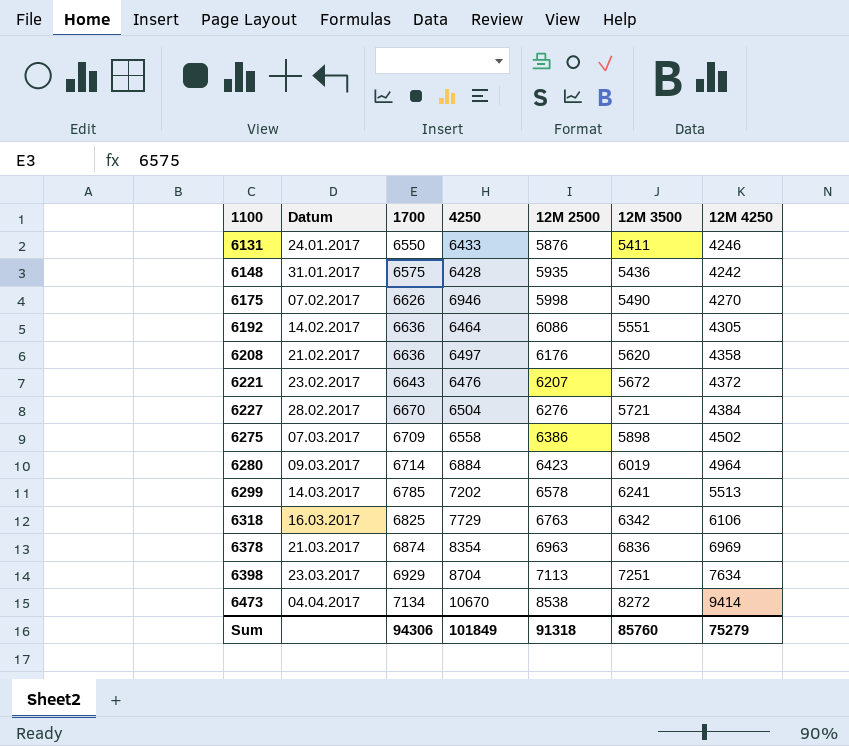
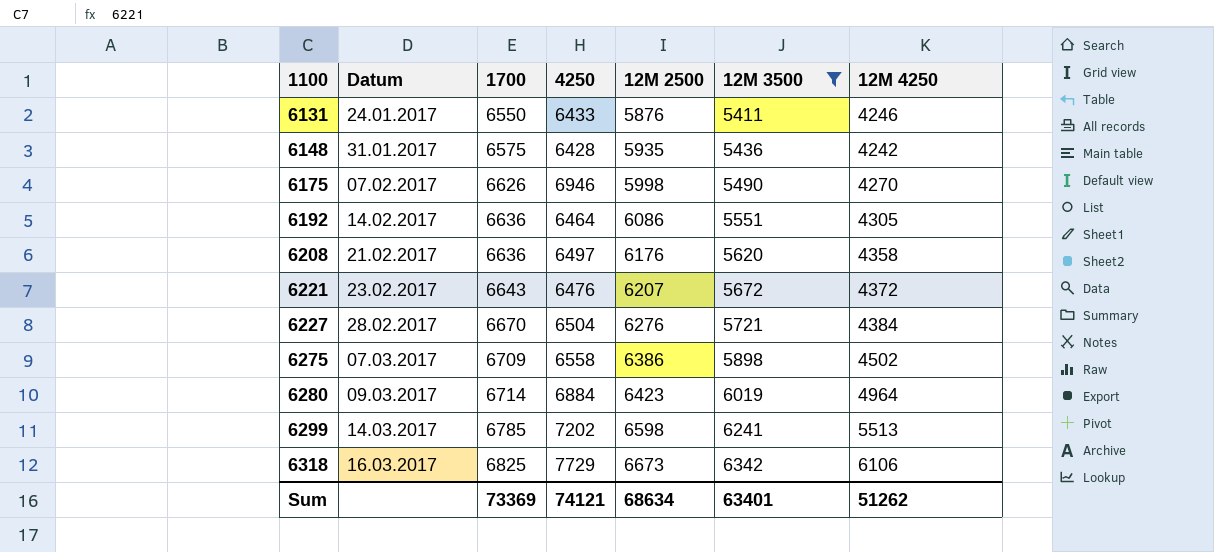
filter: none -> 12M 3500 <= 6342
6299 | 12M 2500: 6578 -> 6598
6318 | 12M 2500: 6763 -> 6673
Sum | 1700: 94306 -> 73369
Sum | 4250: 101849 -> 74121
Sum | 12M 2500: 91318 -> 68634
Sum | 12M 3500: 85760 -> 63401
Sum | 12M 4250: 75279 -> 51262

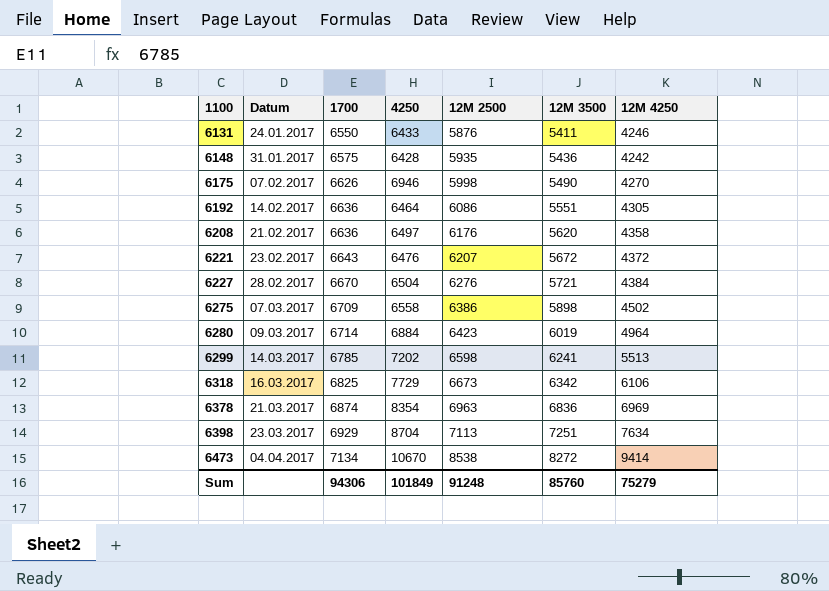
filter: 12M 3500 <= 6342 -> none
Sum | 1700: 73369 -> 94306
Sum | 4250: 74121 -> 101849
Sum | 12M 2500: 68634 -> 91248
Sum | 12M 3500: 63401 -> 85760
Sum | 12M 4250: 51262 -> 75279

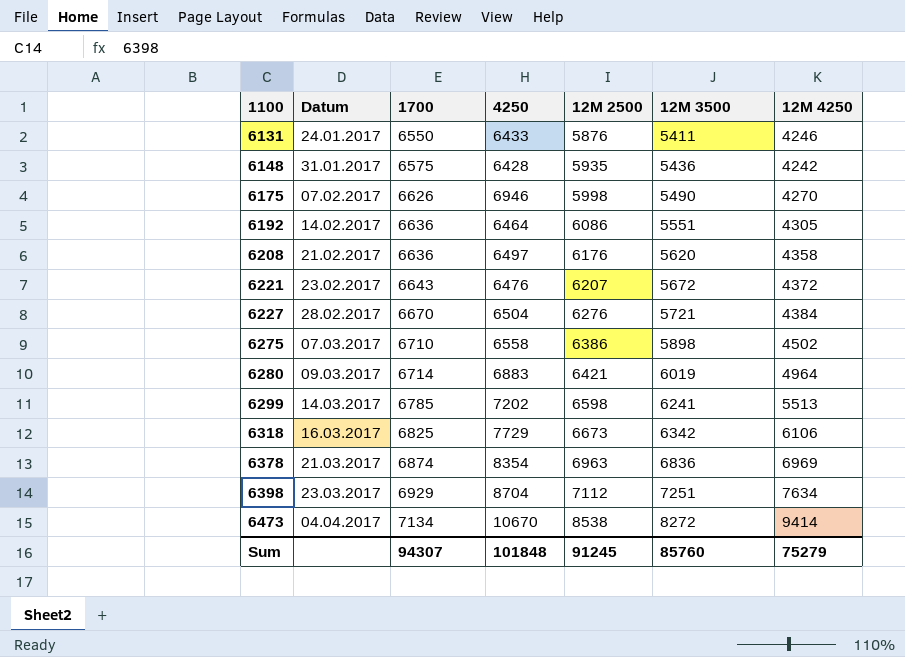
6275 | 1700: 6709 -> 6710
6280 | 4250: 6884 -> 6883
6280 | 12M 2500: 6423 -> 6421
6398 | 12M 2500: 7113 -> 7112
Sum | 1700: 94306 -> 94307
Sum | 4250: 101849 -> 101848
Sum | 12M 2500: 91248 -> 91245

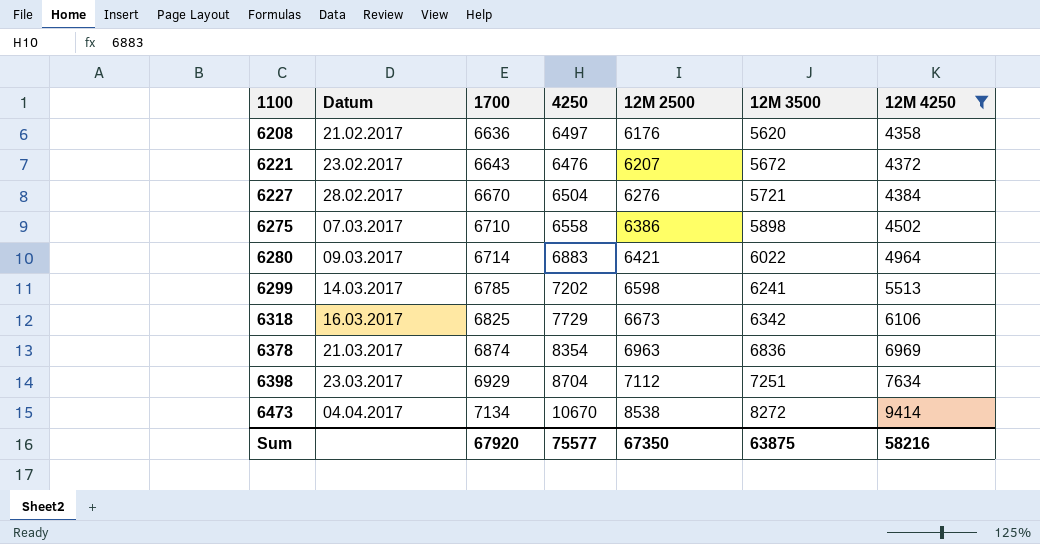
filter: none -> 12M 4250 >= 4358
6280 | 12M 3500: 6019 -> 6022
Sum | 1700: 94307 -> 67920
Sum | 4250: 101848 -> 75577
Sum | 12M 2500: 91245 -> 67350
Sum | 12M 3500: 85760 -> 63875
Sum | 12M 4250: 75279 -> 58216

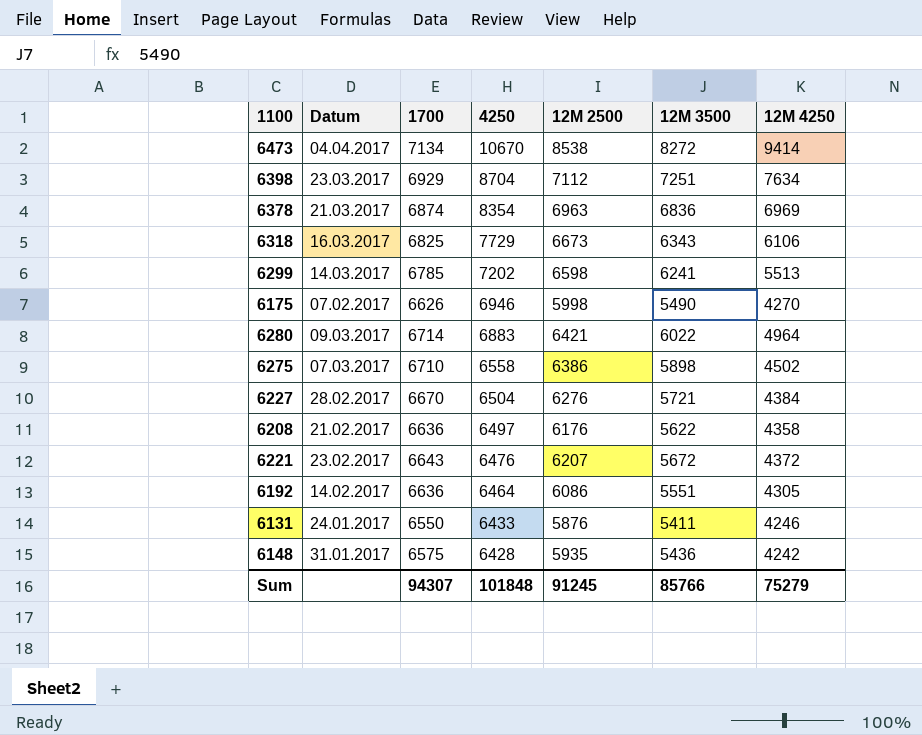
filter: 12M 4250 >= 4358 -> none
row order: 1100 ascending -> 4250 descending
6318 | 12M 3500: 6342 -> 6343
6208 | 12M 3500: 5620 -> 5622
Sum | 1700: 67920 -> 94307
Sum | 4250: 75577 -> 101848
Sum | 12M 2500: 67350 -> 91245
Sum | 12M 3500: 63875 -> 85766
Sum | 12M 4250: 58216 -> 75279

